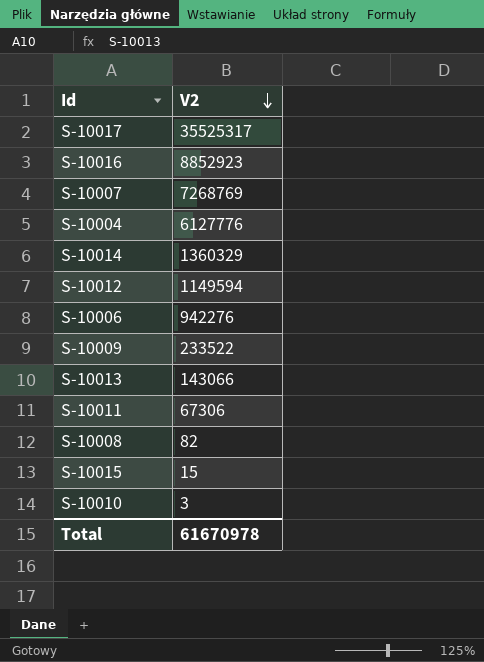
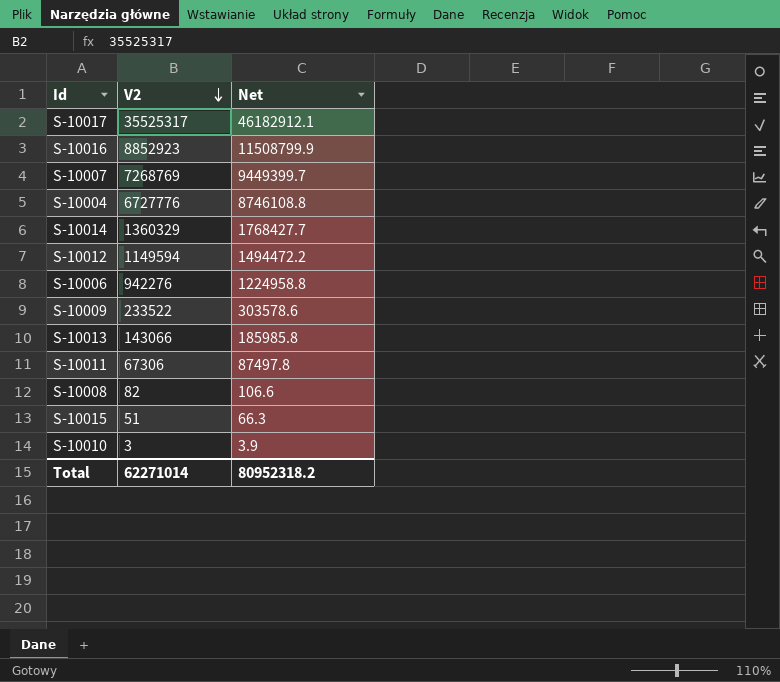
column Net | formula: none -> [V2] * 1.3
S-10004 | V2: 6127776 -> 6727776
S-10015 | V2: 15 -> 51
Total | V2: 61670978 -> 62271014

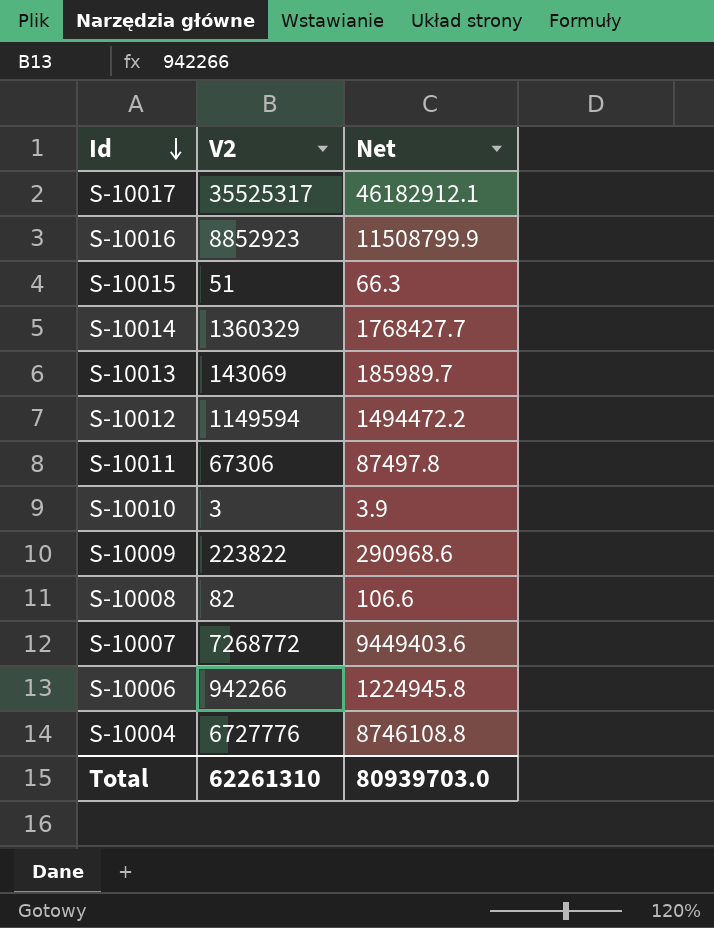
row order: V2 descending -> Id descending
S-10013 | V2: 143066 -> 143069
S-10013 | Net: 185985.8 -> 185989.7
S-10009 | V2: 233522 -> 223822
S-10009 | Net: 303578.6 -> 290968.6
S-10007 | V2: 7268769 -> 7268772
S-10007 | Net: 9449399.7 -> 9449403.6
S-10006 | V2: 942276 -> 942266
S-10006 | Net: 1224958.8 -> 1224945.8
Total | V2: 62271014 -> 62261310
Total | Net: 80952318.2 -> 80939703.0

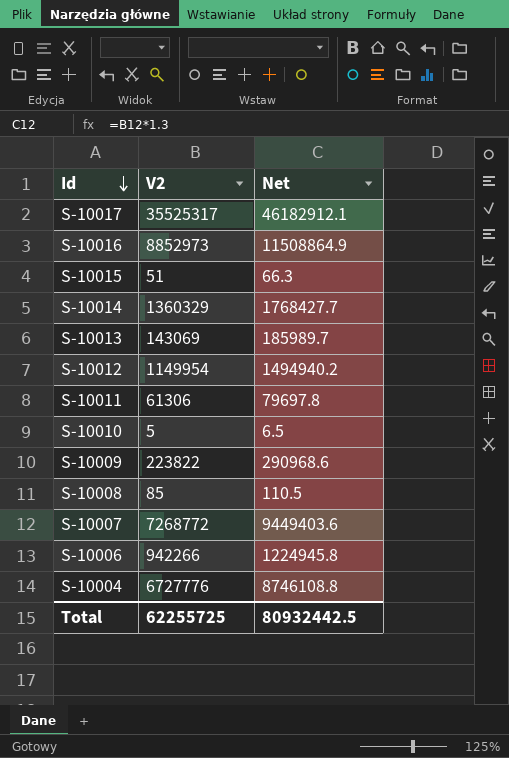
S-10016 | V2: 8852923 -> 8852973
S-10016 | Net: 11508799.9 -> 11508864.9
S-10012 | V2: 1149594 -> 1149954
S-10012 | Net: 1494472.2 -> 1494940.2
S-10011 | V2: 67306 -> 61306
S-10011 | Net: 87497.8 -> 79697.8
S-10010 | V2: 3 -> 5
S-10010 | Net: 3.9 -> 6.5
S-10008 | V2: 82 -> 85
S-10008 | Net: 106.6 -> 110.5
Total | V2: 62261310 -> 62255725
Total | Net: 80939703.0 -> 80932442.5

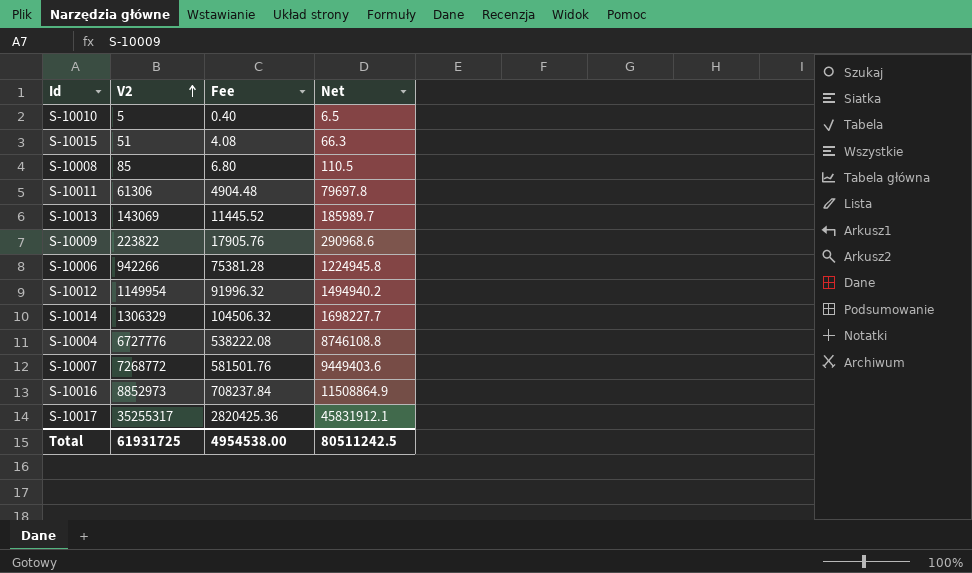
row order: Id descending -> V2 ascending
column Fee | formula: none -> [V2] * 0.08
S-10014 | V2: 1360329 -> 1306329
S-10014 | Net: 1768427.7 -> 1698227.7
S-10017 | V2: 35525317 -> 35255317
S-10017 | Net: 46182912.1 -> 45831912.1
Total | V2: 62255725 -> 61931725
Total | Net: 80932442.5 -> 80511242.5

